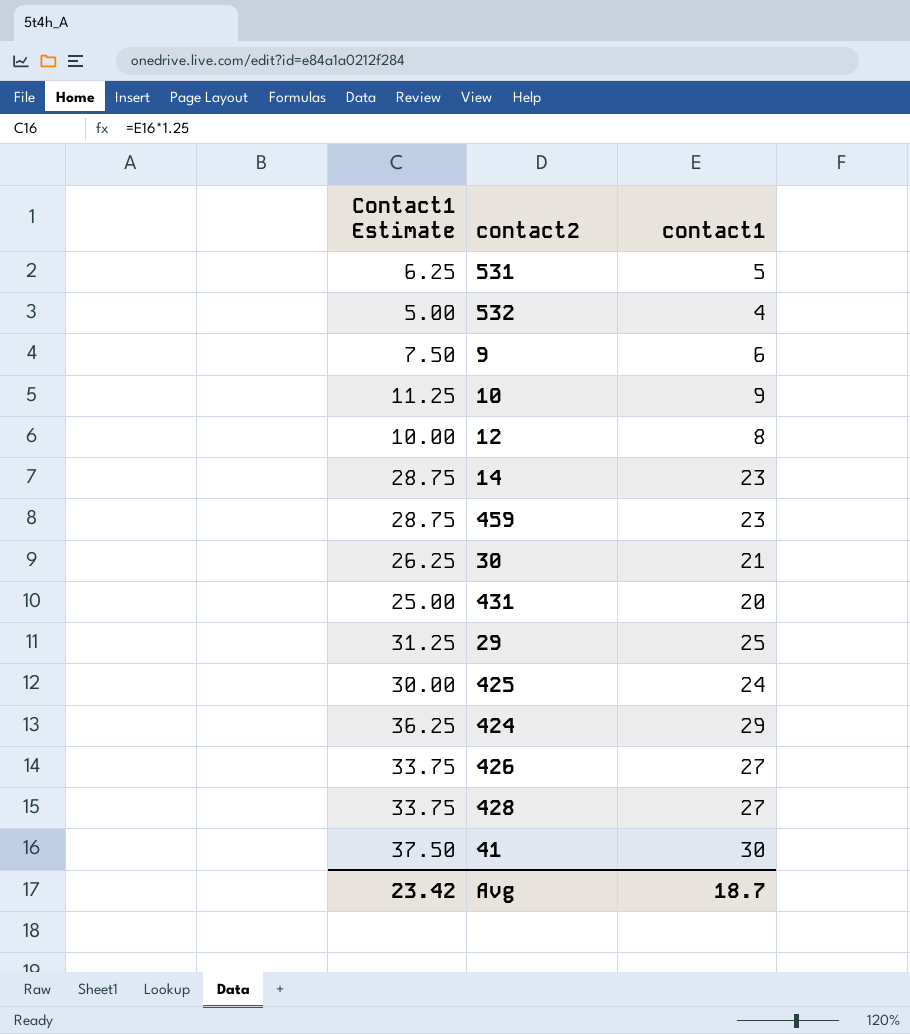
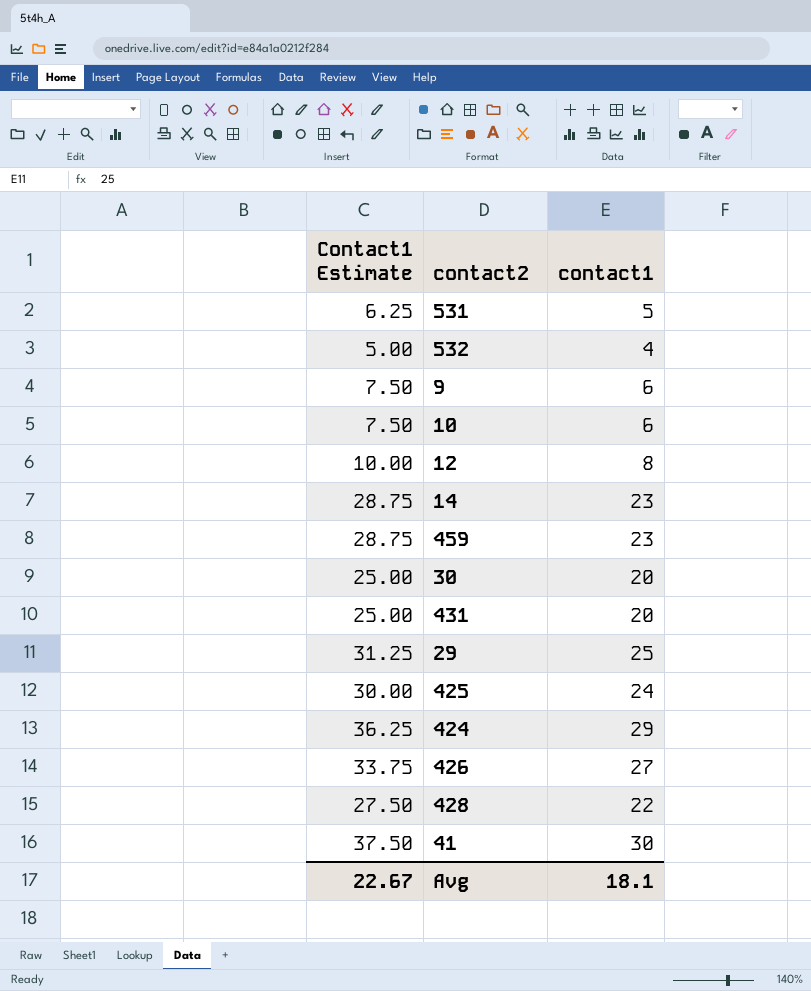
10 | Contact1 Estimate: 11.25 -> 7.50
10 | contact1: 9 -> 6
30 | Contact1 Estimate: 26.25 -> 25.00
30 | contact1: 21 -> 20
428 | Contact1 Estimate: 33.75 -> 27.50
428 | contact1: 27 -> 22
Avg | Contact1 Estimate: 23.42 -> 22.67
Avg | contact1: 18.7 -> 18.1

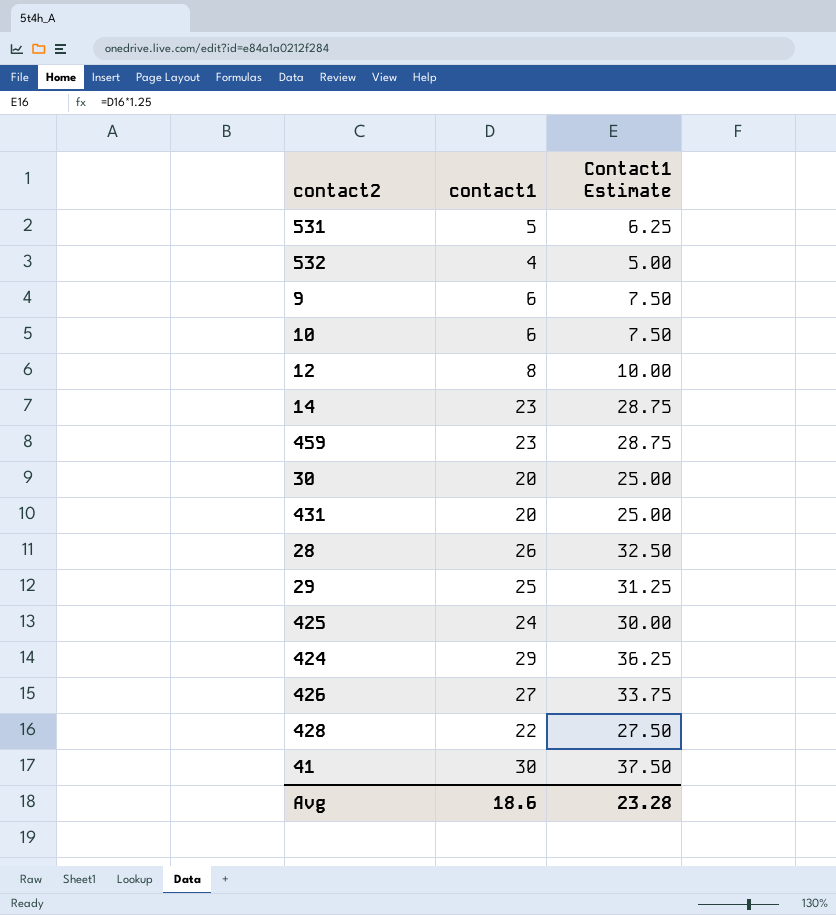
column Contact1 Estimate | position: 1 -> 3
row 28: none -> 26 | 32.50
Avg | contact1: 18.1 -> 18.6
Avg | Contact1 Estimate: 22.67 -> 23.28

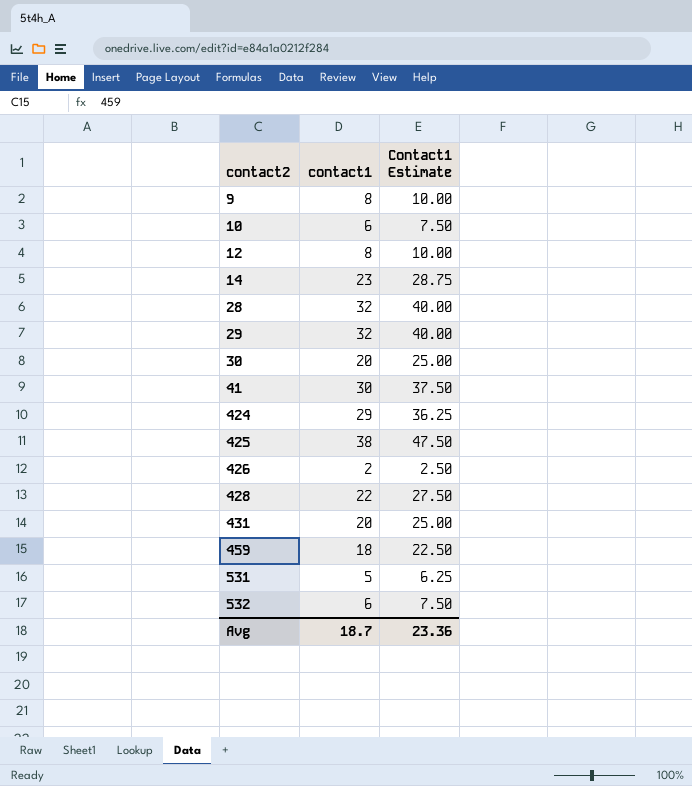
row order: none -> contact2 ascending
9 | contact1: 6 -> 8
9 | Contact1 Estimate: 7.50 -> 10.00
28 | contact1: 26 -> 32
28 | Contact1 Estimate: 32.50 -> 40.00
29 | contact1: 25 -> 32
29 | Contact1 Estimate: 31.25 -> 40.00
425 | contact1: 24 -> 38
425 | Contact1 Estimate: 30.00 -> 47.50
426 | contact1: 27 -> 2
426 | Contact1 Estimate: 33.75 -> 2.50
459 | contact1: 23 -> 18
459 | Contact1 Estimate: 28.75 -> 22.50
532 | contact1: 4 -> 6
532 | Contact1 Estimate: 5.00 -> 7.50
Avg | contact1: 18.6 -> 18.7
Avg | Contact1 Estimate: 23.28 -> 23.36

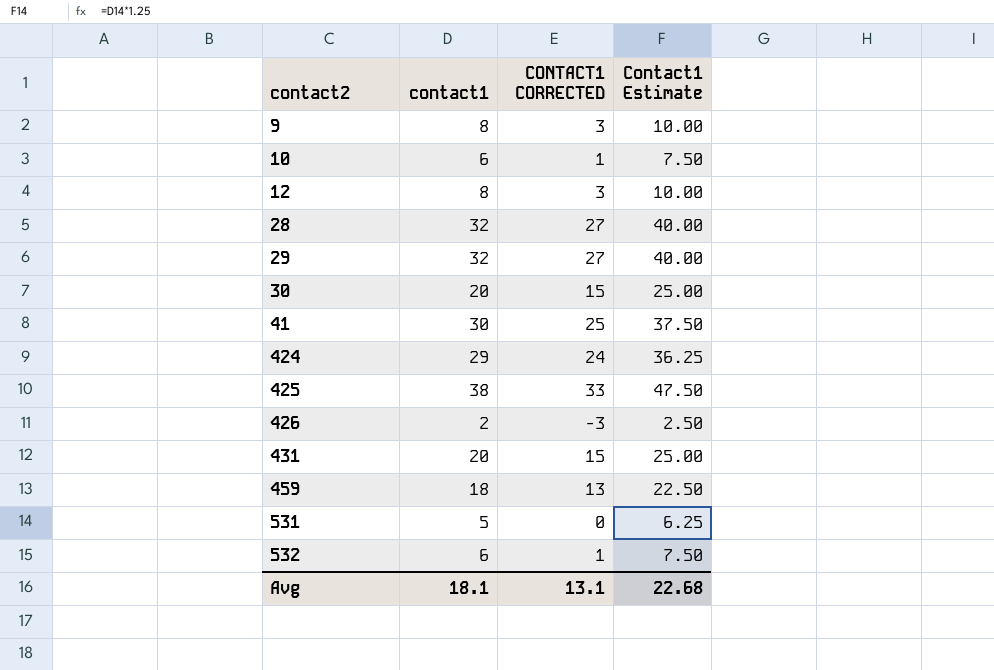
column CONTACT1 CORRECTED | formula: none -> [contact1] - 5
row 14: 23 | 28.75 -> none
row 428: 22 | 27.50 -> none
Avg | contact1: 18.7 -> 18.1
Avg | Contact1 Estimate: 23.36 -> 22.68

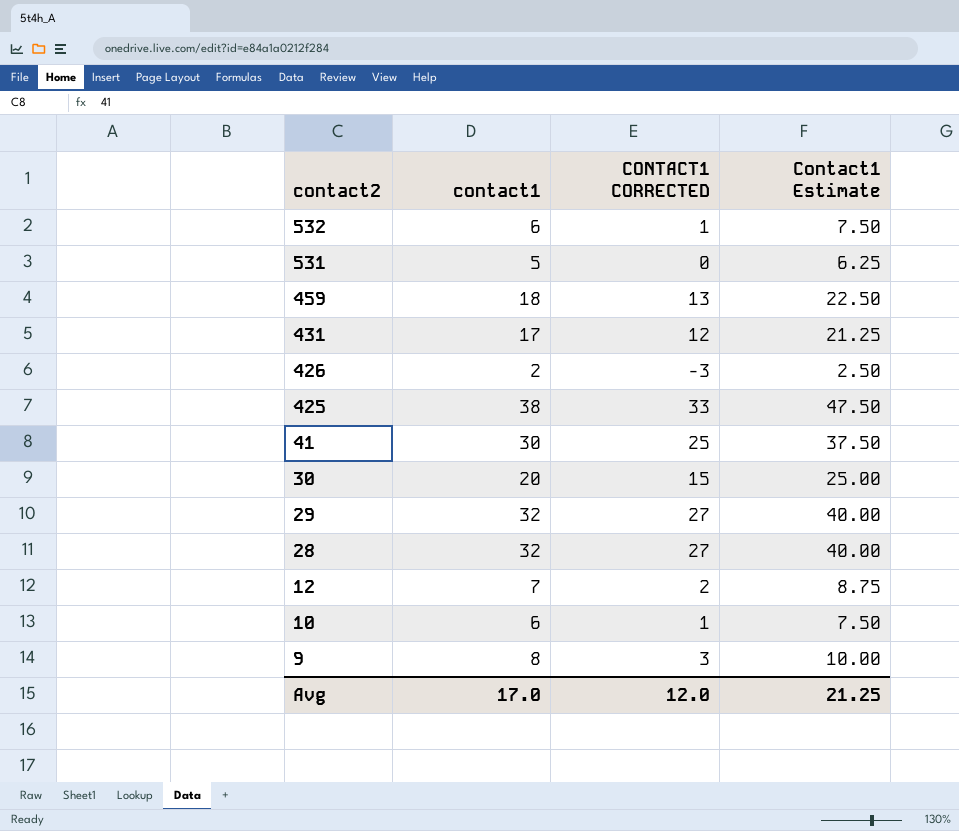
row order: contact2 ascending -> contact2 descending
row 424: 29 | 24 | 36.25 -> none
431 | contact1: 20 -> 17
431 | CONTACT1 CORRECTED: 15 -> 12
431 | Contact1 Estimate: 25.00 -> 21.25
12 | contact1: 8 -> 7
12 | CONTACT1 CORRECTED: 3 -> 2
12 | Contact1 Estimate: 10.00 -> 8.75
Avg | contact1: 18.1 -> 17.0
Avg | CONTACT1 CORRECTED: 13.1 -> 12.0
Avg | Contact1 Estimate: 22.68 -> 21.25

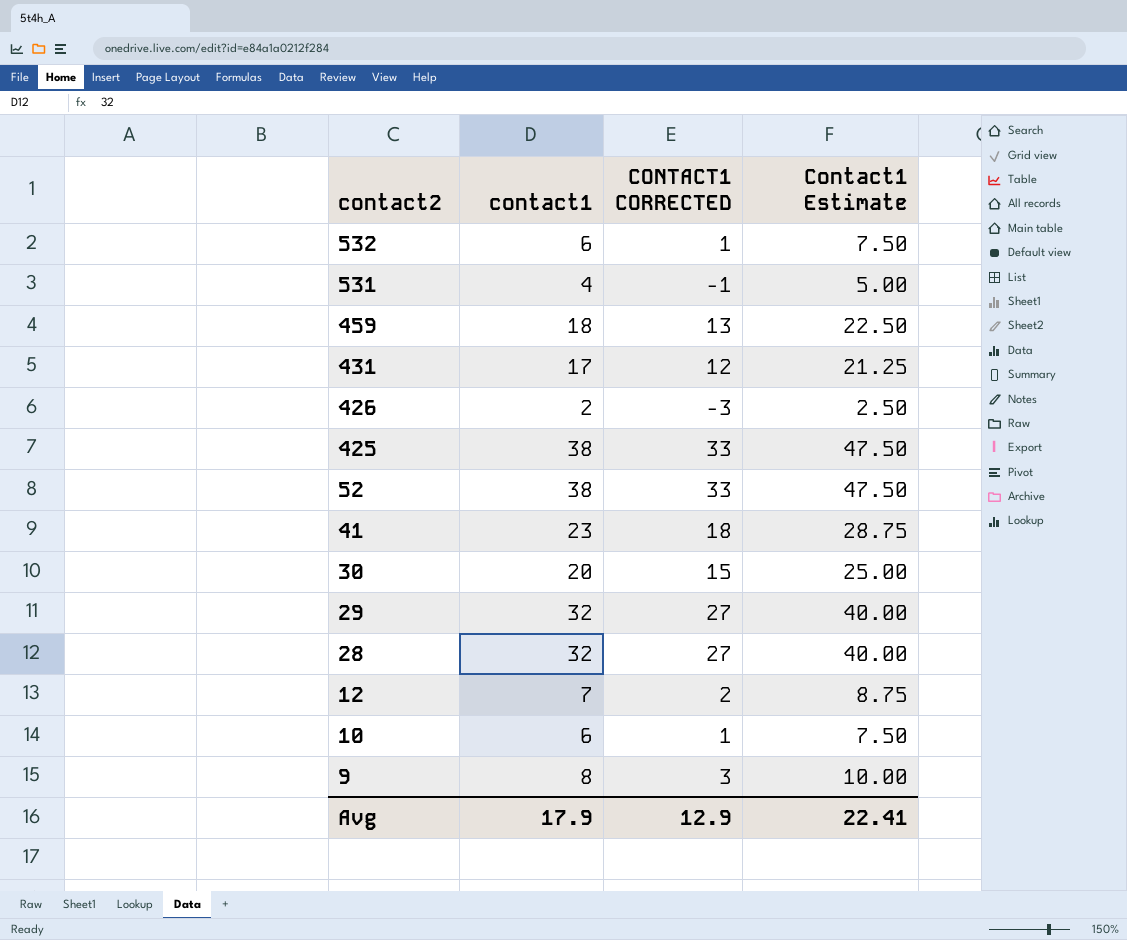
531 | contact1: 5 -> 4
531 | CONTACT1 CORRECTED: 0 -> -1
531 | Contact1 Estimate: 6.25 -> 5.00
row 52: none -> 38 | 33 | 47.50
41 | contact1: 30 -> 23
41 | CONTACT1 CORRECTED: 25 -> 18
41 | Contact1 Estimate: 37.50 -> 28.75
Avg | contact1: 17.0 -> 17.9
Avg | CONTACT1 CORRECTED: 12.0 -> 12.9
Avg | Contact1 Estimate: 21.25 -> 22.41

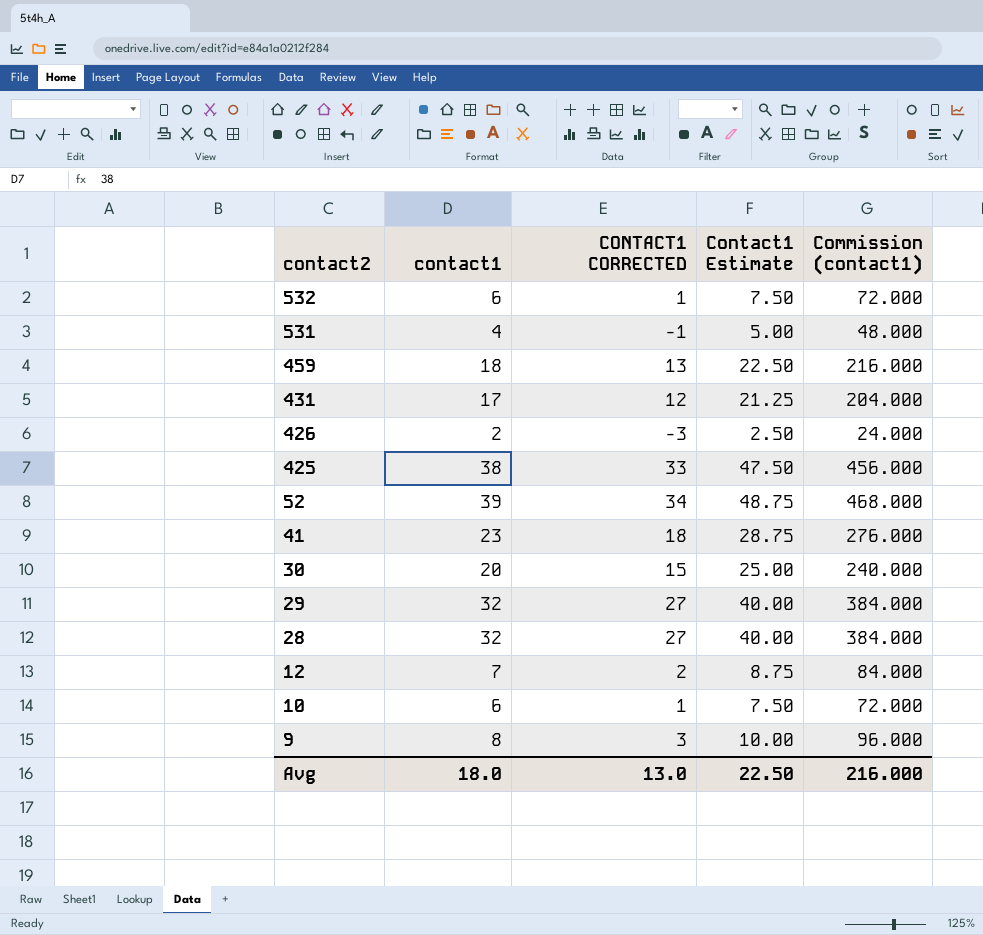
column Commission (contact1) | formula: none -> [contact1] * 12
52 | contact1: 38 -> 39
52 | CONTACT1 CORRECTED: 33 -> 34
52 | Contact1 Estimate: 47.50 -> 48.75
Avg | contact1: 17.9 -> 18.0
Avg | CONTACT1 CORRECTED: 12.9 -> 13.0
Avg | Contact1 Estimate: 22.41 -> 22.50

